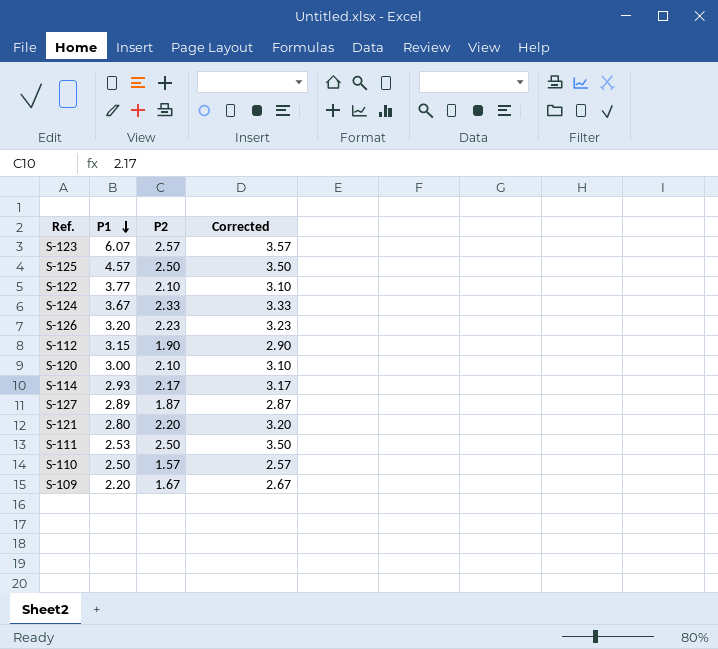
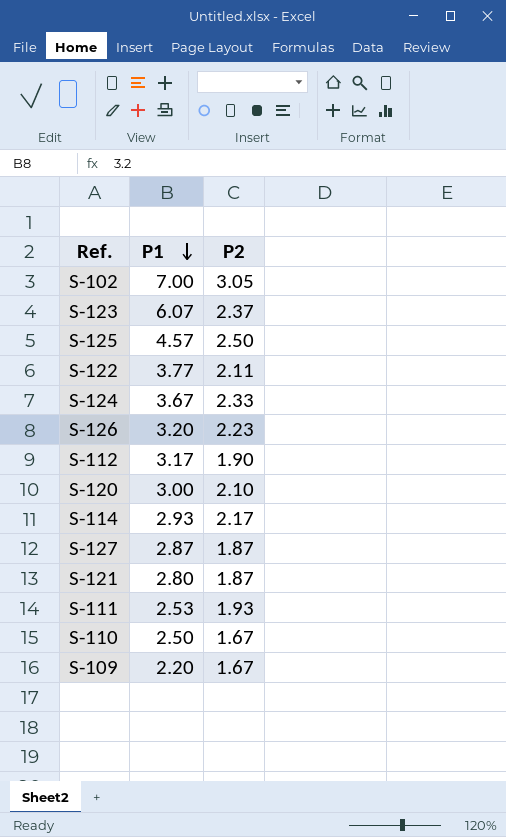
column Corrected | formula: [P2] + 1 -> none
row S-102: none -> 7.00 | 3.05
S-123 | P2: 2.57 -> 2.37
S-122 | P2: 2.10 -> 2.11
S-112 | P1: 3.15 -> 3.17
S-127 | P1: 2.89 -> 2.87
S-121 | P2: 2.20 -> 1.87
S-111 | P2: 2.50 -> 1.93
S-110 | P2: 1.57 -> 1.67

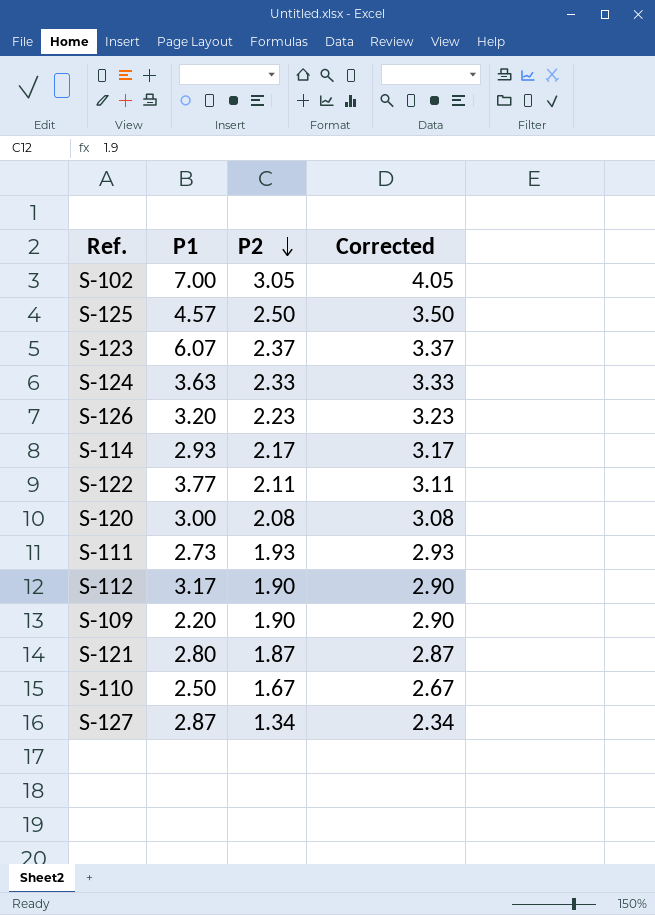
row order: P1 descending -> P2 descending
column Corrected | formula: none -> [P2] + 1
S-124 | P1: 3.67 -> 3.63
S-120 | P2: 2.10 -> 2.08
S-111 | P1: 2.53 -> 2.73
S-109 | P2: 1.67 -> 1.90
S-127 | P2: 1.87 -> 1.34

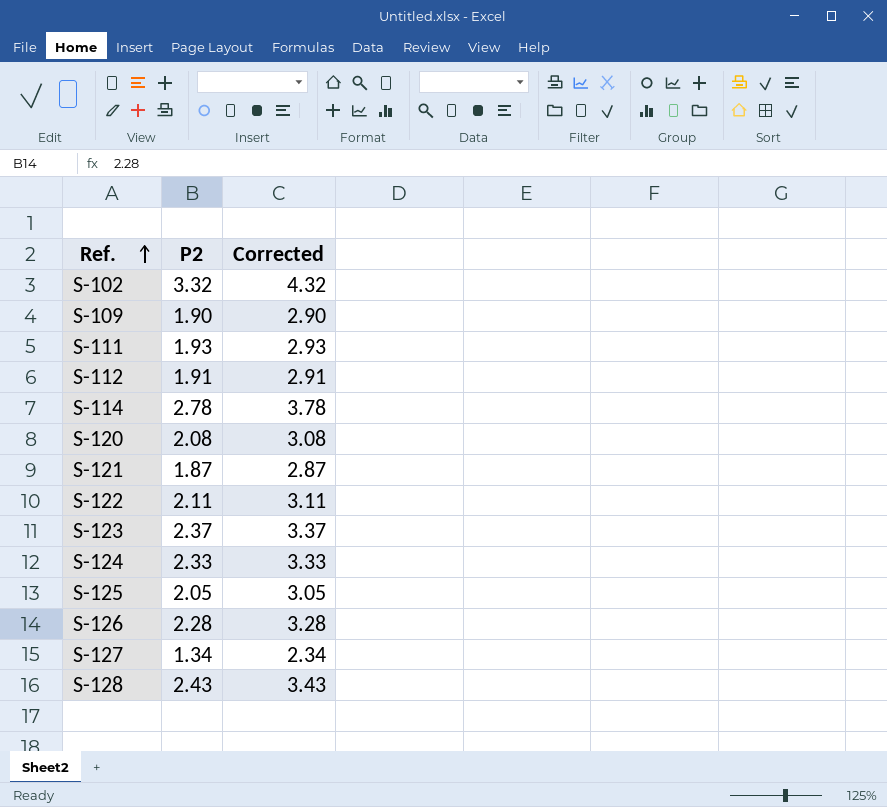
row order: P2 descending -> Ref. ascending
column P1 | position: 2 -> none
row S-110: 2.50 | 1.67 | 2.67 -> none
S-102 | P2: 3.05 -> 3.32
S-102 | Corrected: 4.05 -> 4.32
S-112 | P2: 1.90 -> 1.91
S-112 | Corrected: 2.90 -> 2.91
S-114 | P2: 2.17 -> 2.78
S-114 | Corrected: 3.17 -> 3.78
S-125 | P2: 2.50 -> 2.05
S-125 | Corrected: 3.50 -> 3.05
S-126 | P2: 2.23 -> 2.28
S-126 | Corrected: 3.23 -> 3.28
row S-128: none -> 2.43 | 3.43

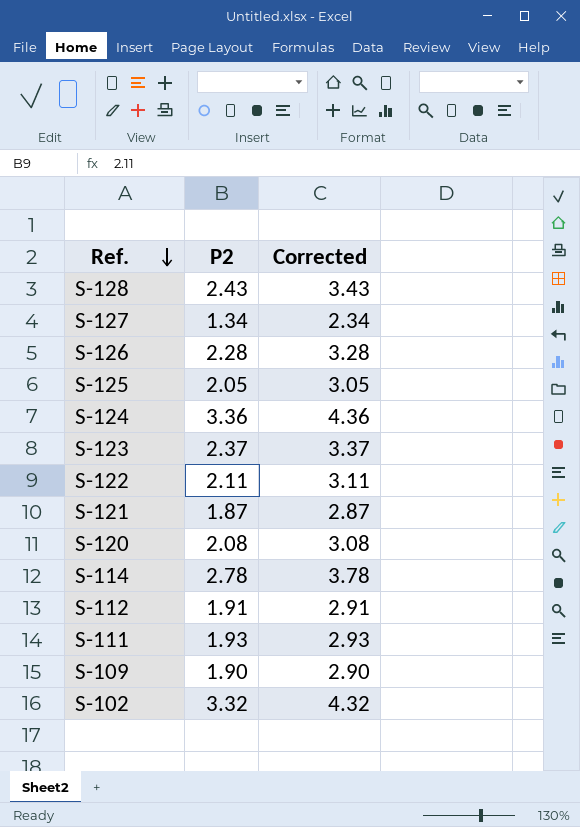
row order: Ref. ascending -> Ref. descending
S-124 | P2: 2.33 -> 3.36
S-124 | Corrected: 3.33 -> 4.36

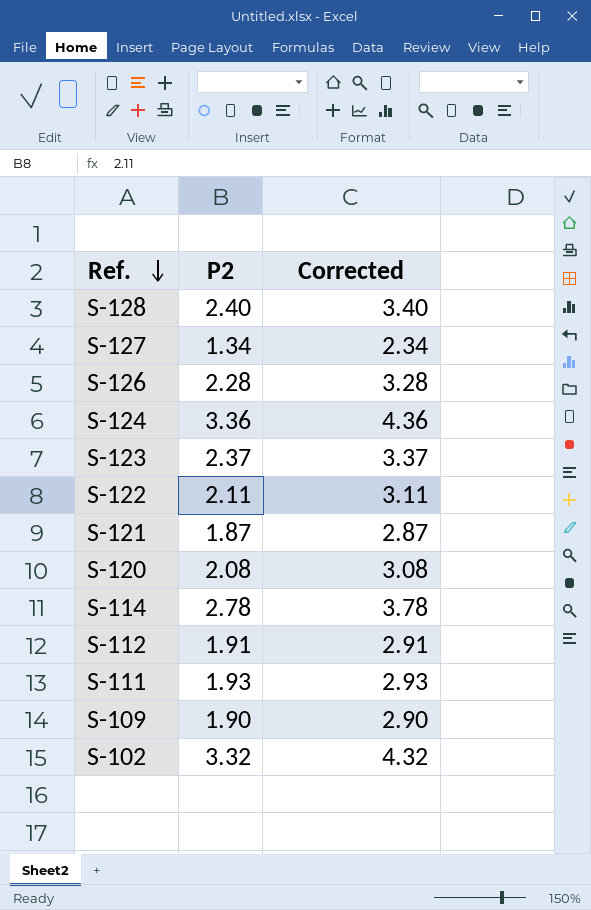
row S-125: 2.05 | 3.05 -> none
S-128 | P2: 2.43 -> 2.40
S-128 | Corrected: 3.43 -> 3.40

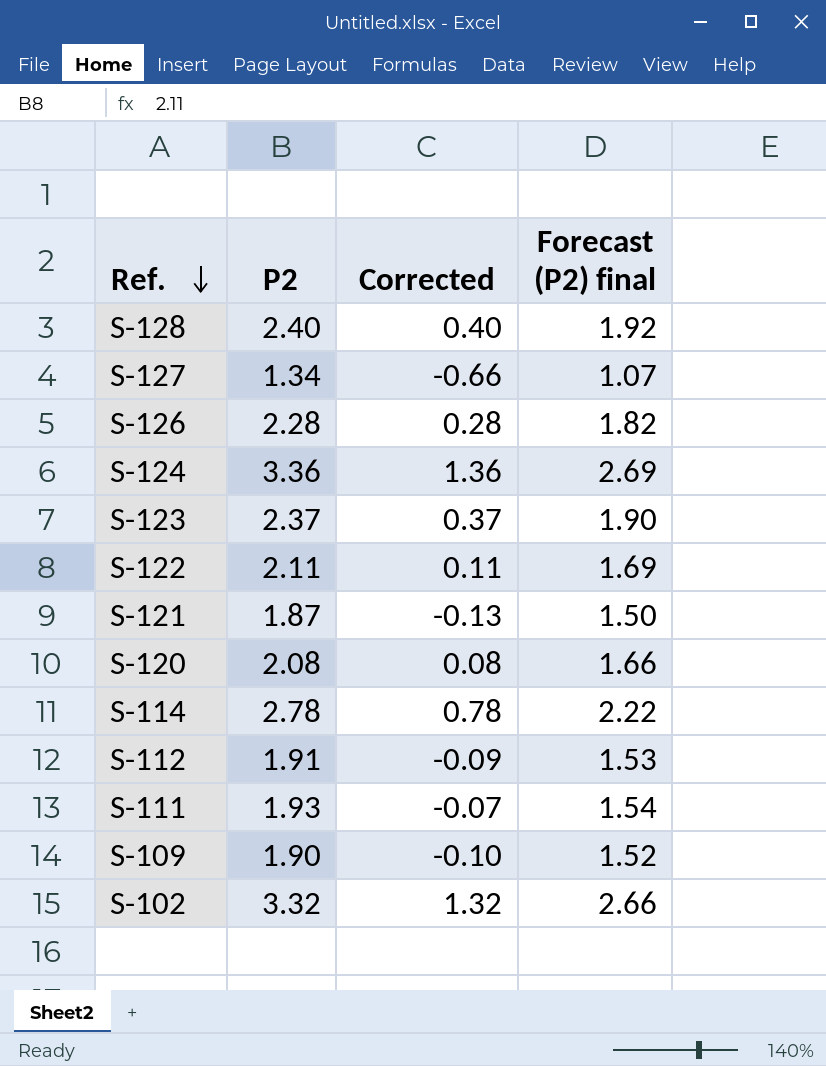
column Corrected | formula: [P2] + 1 -> [P2] - 2
column Forecast (P2) final | formula: none -> [P2] * 0.8

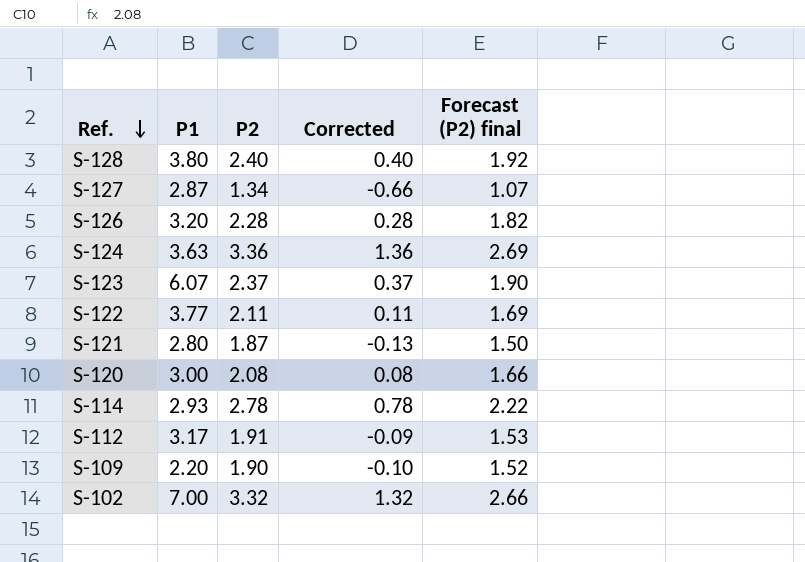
column P1 | position: none -> 2
row S-111: 1.93 | -0.07 | 1.54 -> none

